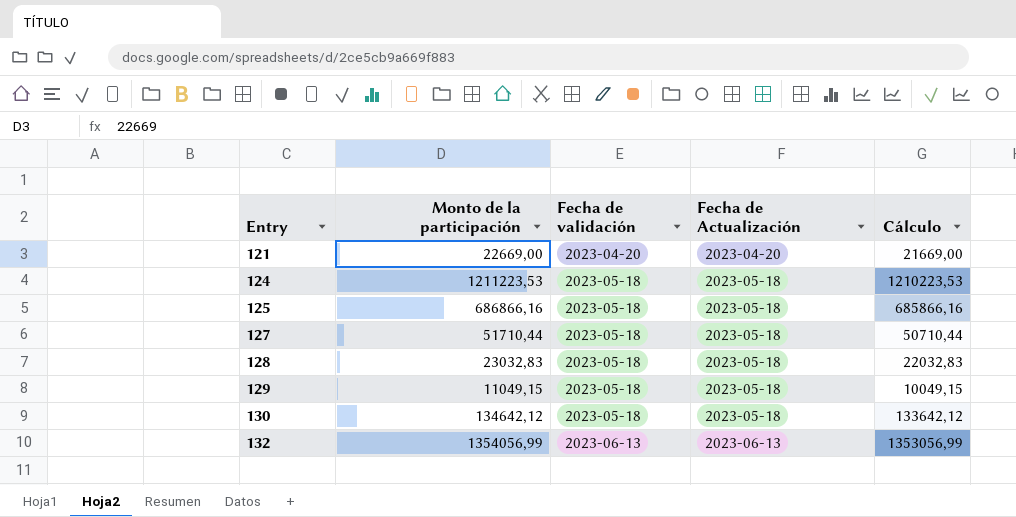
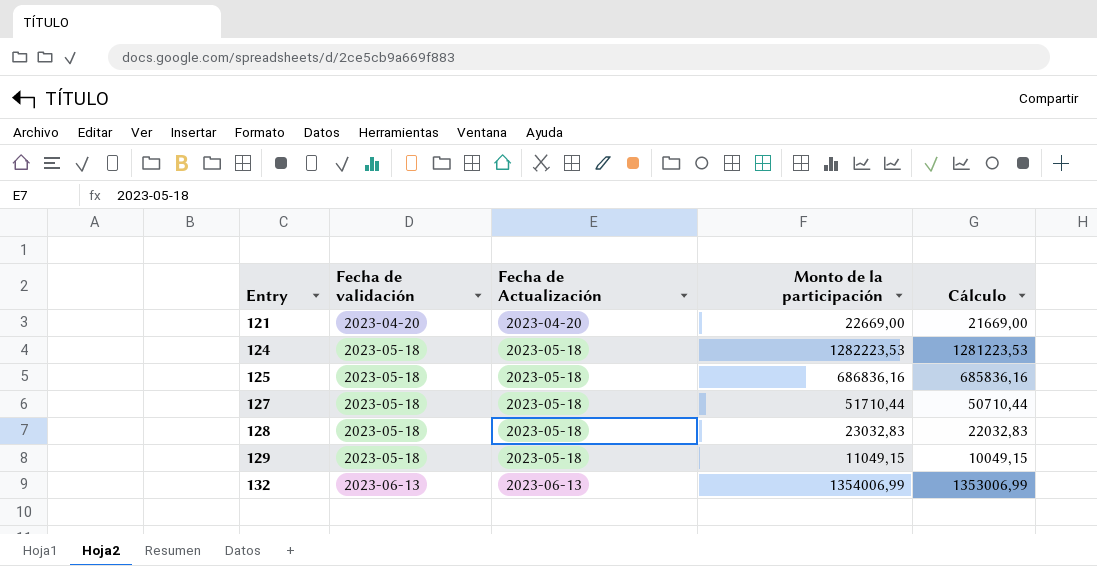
column Monto de la participación | position: 2 -> 4
row 130: 134642,12 | 2023-05-18 | 2023-05-18 | 133642,12 -> none
124 | Monto de la participación: 1211223,53 -> 1282223,53
124 | Cálculo: 1210223,53 -> 1281223,53
125 | Monto de la participación: 686866,16 -> 686836,16
125 | Cálculo: 685866,16 -> 685836,16
132 | Monto de la participación: 1354056,99 -> 1354006,99
132 | Cálculo: 1353056,99 -> 1353006,99

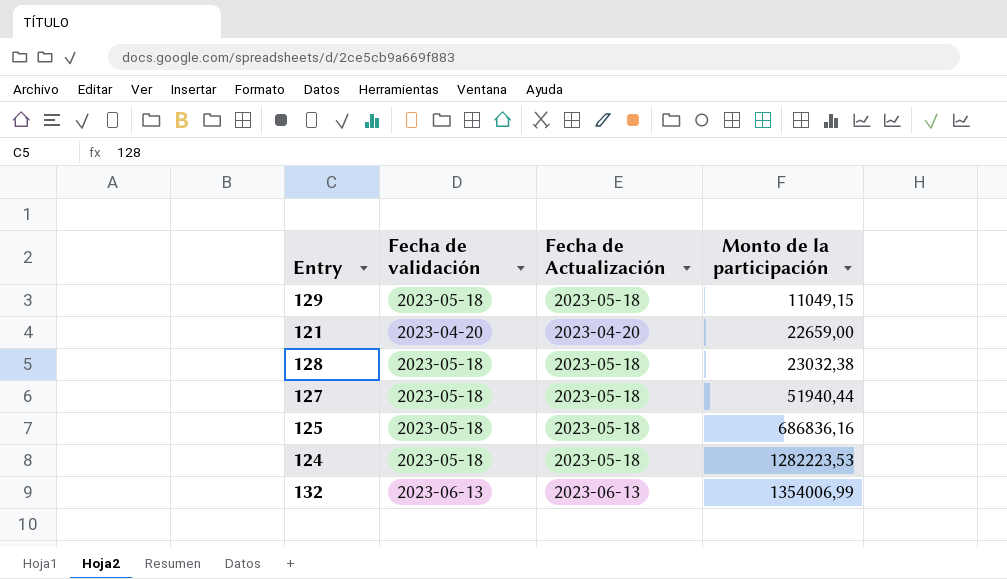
row order: Entry ascending -> Monto de la participación ascending
column Cálculo | formula: [Monto de la participación] - 1000 -> none
121 | Monto de la participación: 22669,00 -> 22659,00
128 | Monto de la participación: 23032,83 -> 23032,38
127 | Monto de la participación: 51710,44 -> 51940,44

